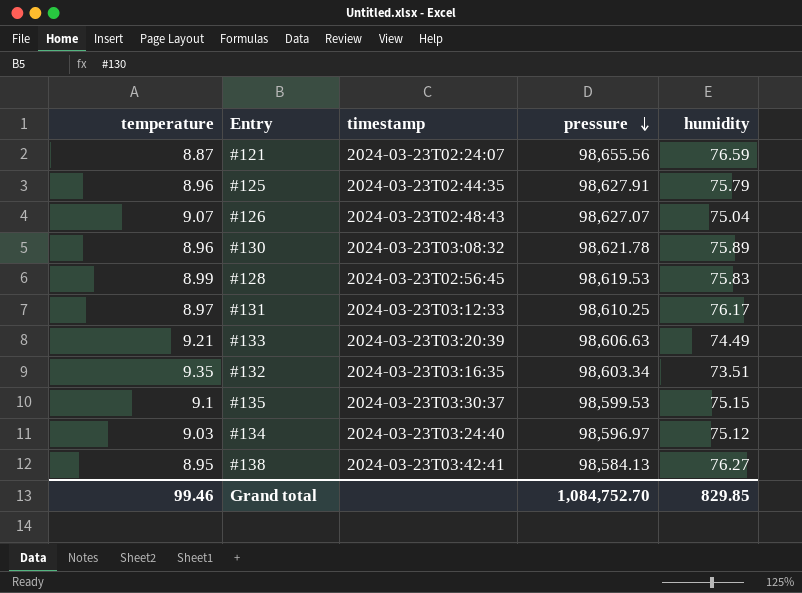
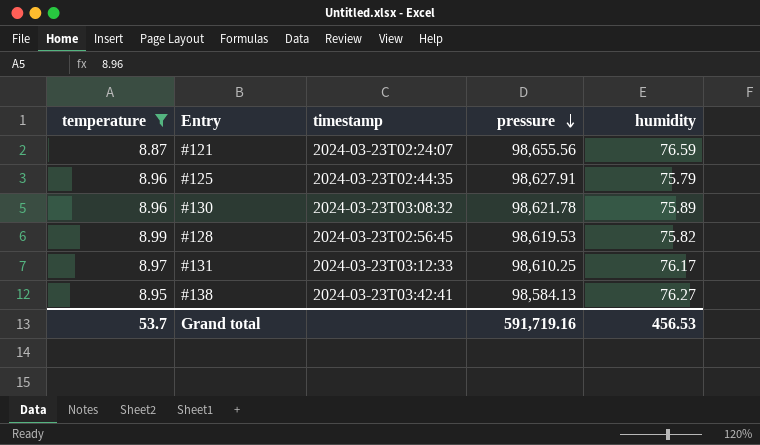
filter: none -> temperature <= 8.99
#128 | humidity: 75.83 -> 75.82
Grand total | temperature: 99.46 -> 53.7
Grand total | pressure: 1,084,752.70 -> 591,719.16
Grand total | humidity: 829.85 -> 456.53

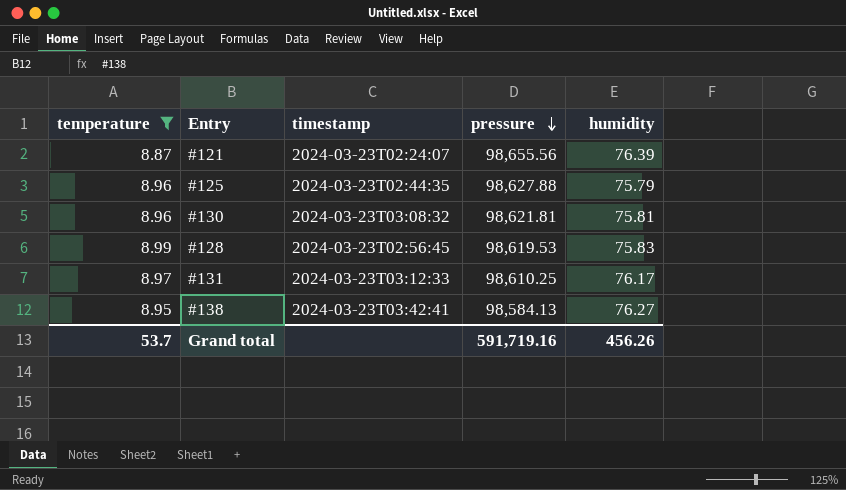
#121 | humidity: 76.59 -> 76.39
#125 | pressure: 98,627.91 -> 98,627.88
#130 | pressure: 98,621.78 -> 98,621.81
#130 | humidity: 75.89 -> 75.81
#128 | humidity: 75.82 -> 75.83
Grand total | humidity: 456.53 -> 456.26

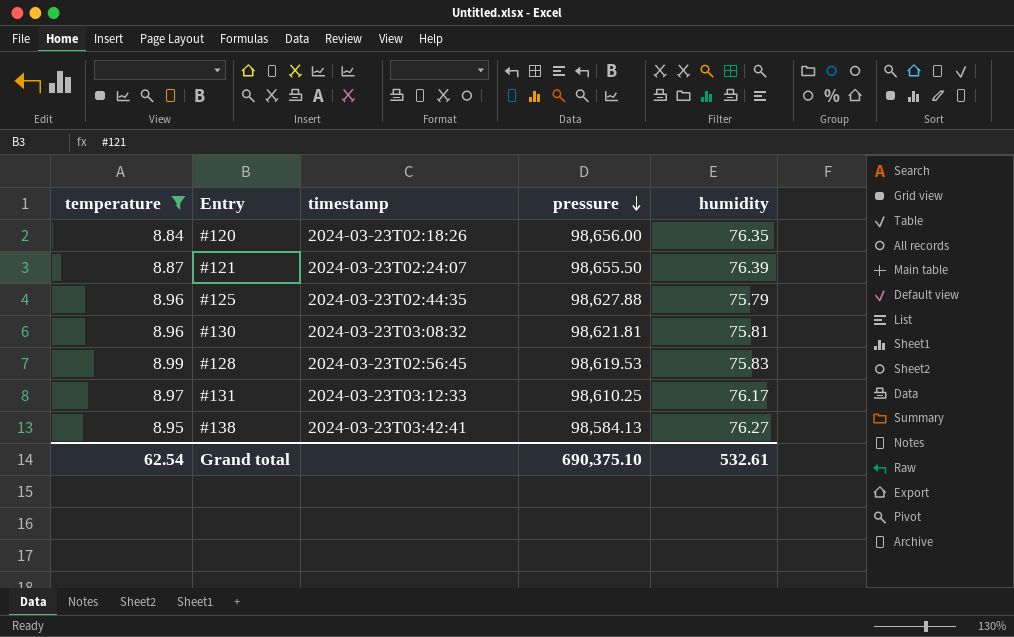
row #120: none -> 8.84 | 2024-03-23T02:18:26 | 98,656.00 | 76.35
#121 | pressure: 98,655.56 -> 98,655.50
Grand total | temperature: 53.7 -> 62.54
Grand total | pressure: 591,719.16 -> 690,375.10
Grand total | humidity: 456.26 -> 532.61

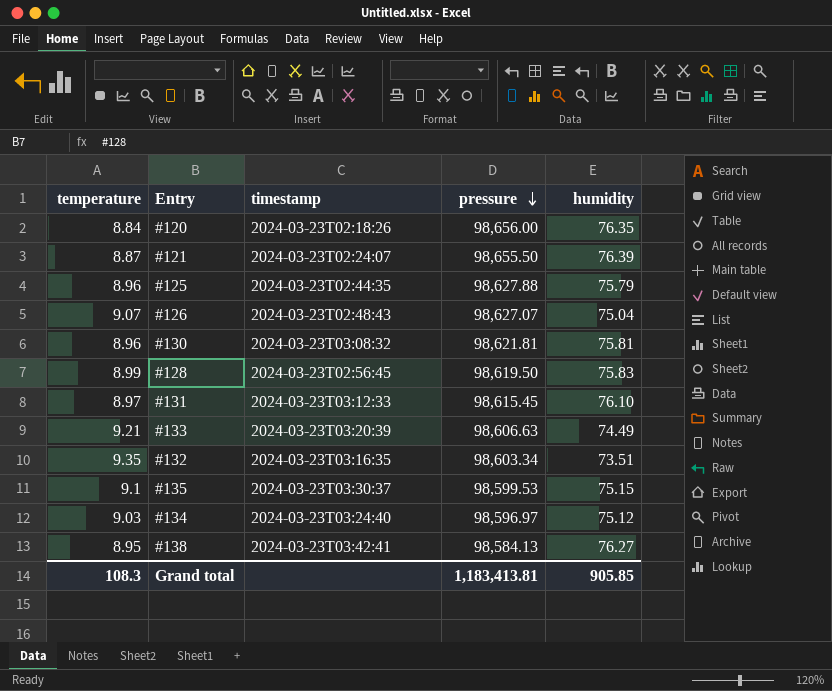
filter: temperature <= 8.99 -> none
#128 | pressure: 98,619.53 -> 98,619.50
#131 | pressure: 98,610.25 -> 98,615.45
#131 | humidity: 76.17 -> 76.10
Grand total | temperature: 62.54 -> 108.3
Grand total | pressure: 690,375.10 -> 1,183,413.81
Grand total | humidity: 532.61 -> 905.85

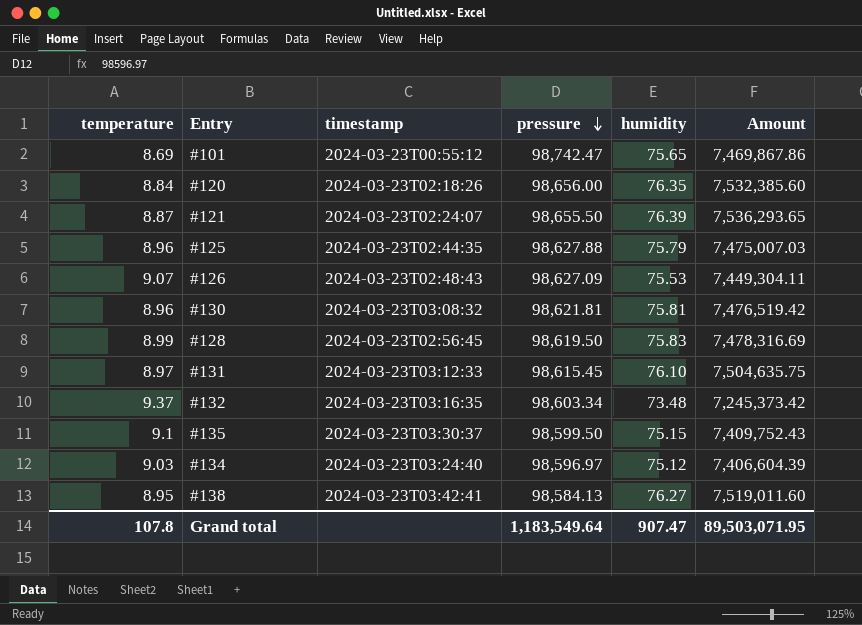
column Amount | formula: none -> [pressure] * [humidity]
row #133: 9.21 | 2024-03-23T03:20:39 | 98,606.63 | 74.49 -> none
row #101: none -> 8.69 | 2024-03-23T00:55:12 | 98,742.47 | 75.65 | 7,469,867.86
#126 | pressure: 98,627.07 -> 98,627.09
#126 | humidity: 75.04 -> 75.53
#132 | temperature: 9.35 -> 9.37
#132 | humidity: 73.51 -> 73.48
#135 | pressure: 98,599.53 -> 98,599.50
Grand total | temperature: 108.3 -> 107.8
Grand total | pressure: 1,183,413.81 -> 1,183,549.64
Grand total | humidity: 905.85 -> 907.47

